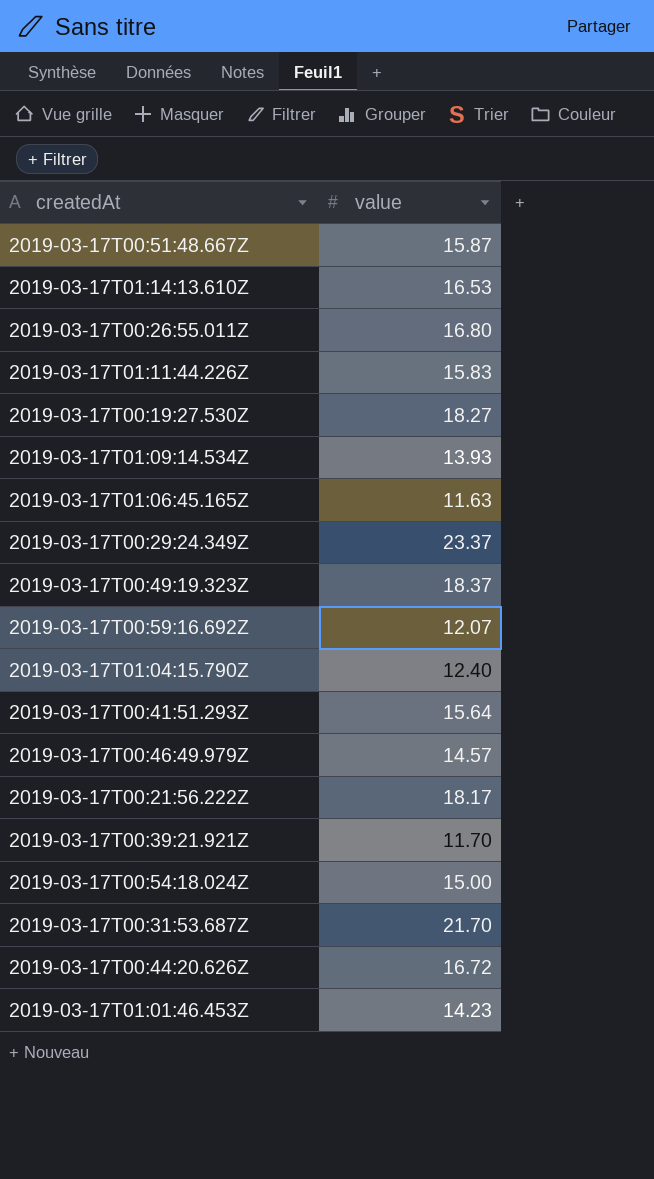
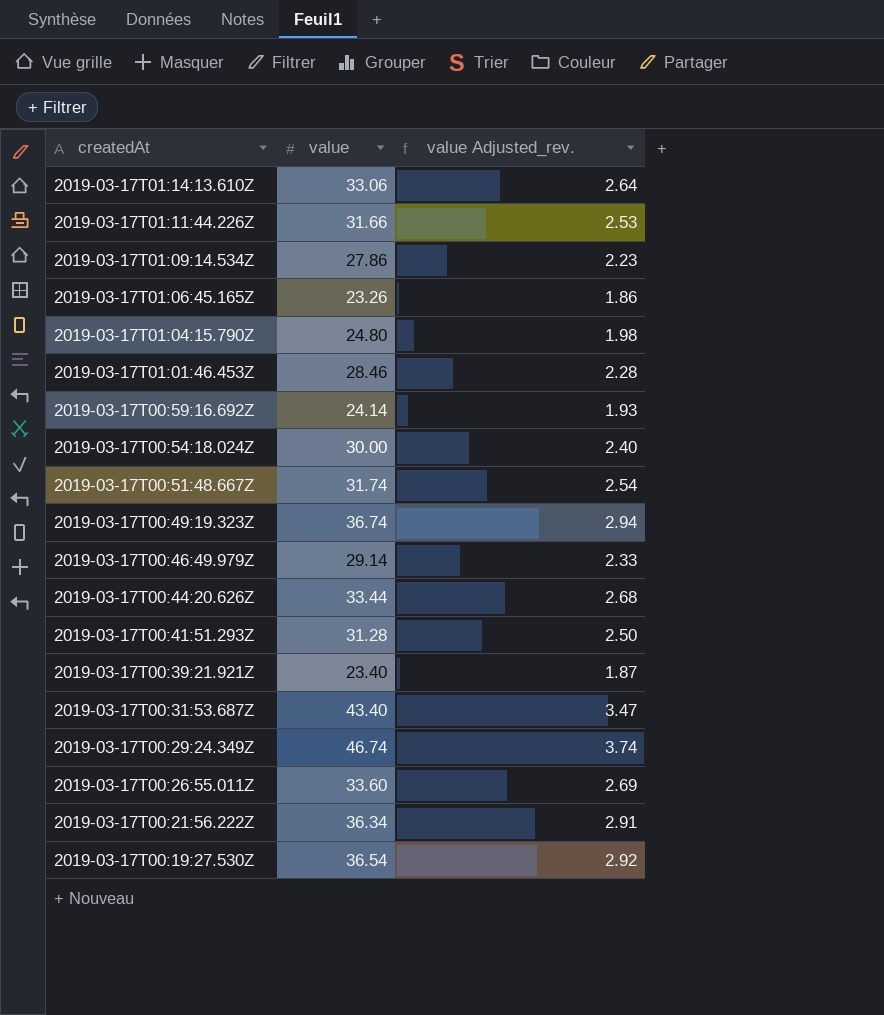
row order: none -> createdAt descending
column value Adjusted_rev. | formula: none -> [value] * 0.08
2019-03-17T01:14:13.610Z | value: 16.53 -> 33.06
2019-03-17T01:11:44.226Z | value: 15.83 -> 31.66
2019-03-17T01:09:14.534Z | value: 13.93 -> 27.86
2019-03-17T01:06:45.165Z | value: 11.63 -> 23.26
2019-03-17T01:04:15.790Z | value: 12.40 -> 24.80
2019-03-17T01:01:46.453Z | value: 14.23 -> 28.46
2019-03-17T00:59:16.692Z | value: 12.07 -> 24.14
2019-03-17T00:54:18.024Z | value: 15.00 -> 30.00
2019-03-17T00:51:48.667Z | value: 15.87 -> 31.74
2019-03-17T00:49:19.323Z | value: 18.37 -> 36.74
2019-03-17T00:46:49.979Z | value: 14.57 -> 29.14
2019-03-17T00:44:20.626Z | value: 16.72 -> 33.44
2019-03-17T00:41:51.293Z | value: 15.64 -> 31.28
2019-03-17T00:39:21.921Z | value: 11.70 -> 23.40
2019-03-17T00:31:53.687Z | value: 21.70 -> 43.40
2019-03-17T00:29:24.349Z | value: 23.37 -> 46.74
2019-03-17T00:26:55.011Z | value: 16.80 -> 33.60
2019-03-17T00:21:56.222Z | value: 18.17 -> 36.34
2019-03-17T00:19:27.530Z | value: 18.27 -> 36.54

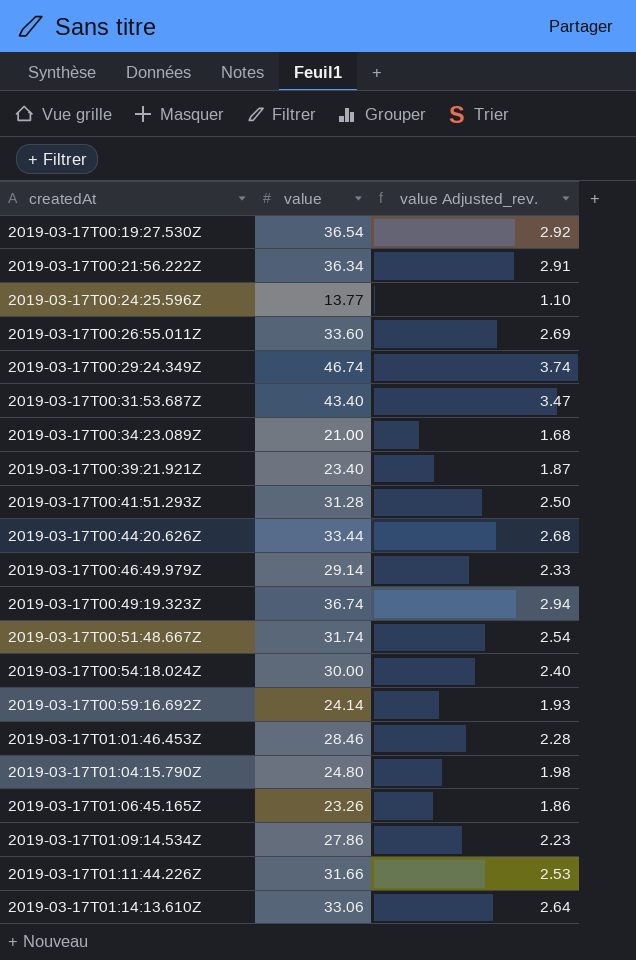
row order: createdAt descending -> createdAt ascending
row 2019-03-17T00:24:25.596Z: none -> 13.77 | 1.10
row 2019-03-17T00:34:23.089Z: none -> 21.00 | 1.68

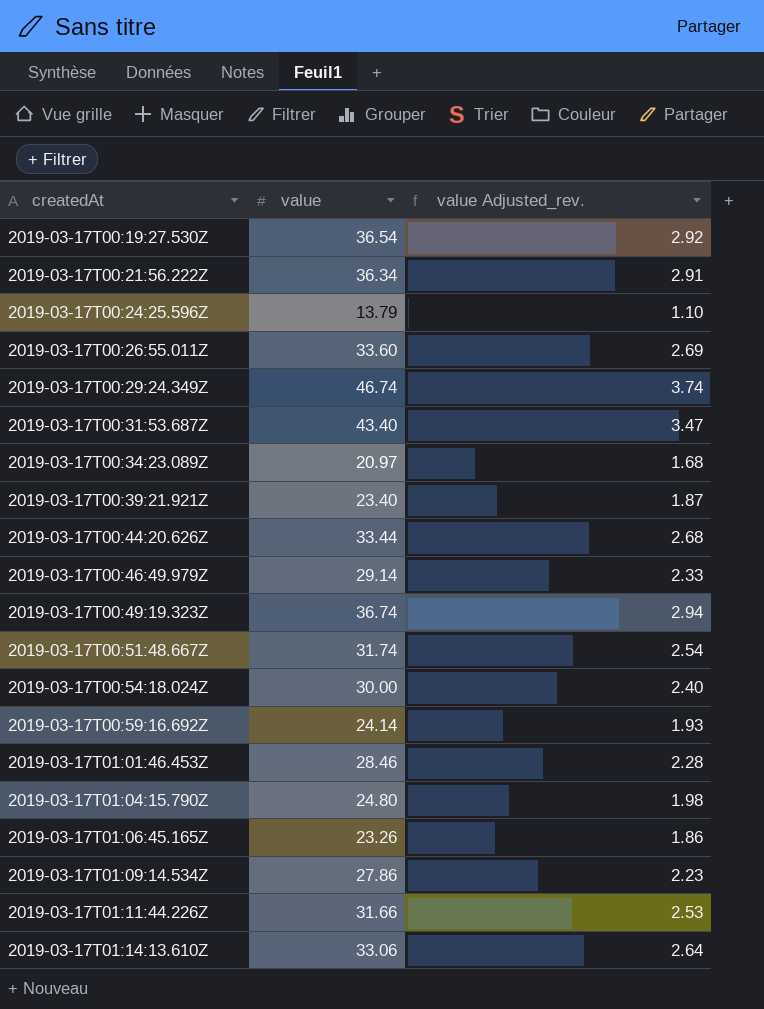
row 2019-03-17T00:41:51.293Z: 31.28 | 2.50 -> none
2019-03-17T00:24:25.596Z | value: 13.77 -> 13.79
2019-03-17T00:34:23.089Z | value: 21.00 -> 20.97

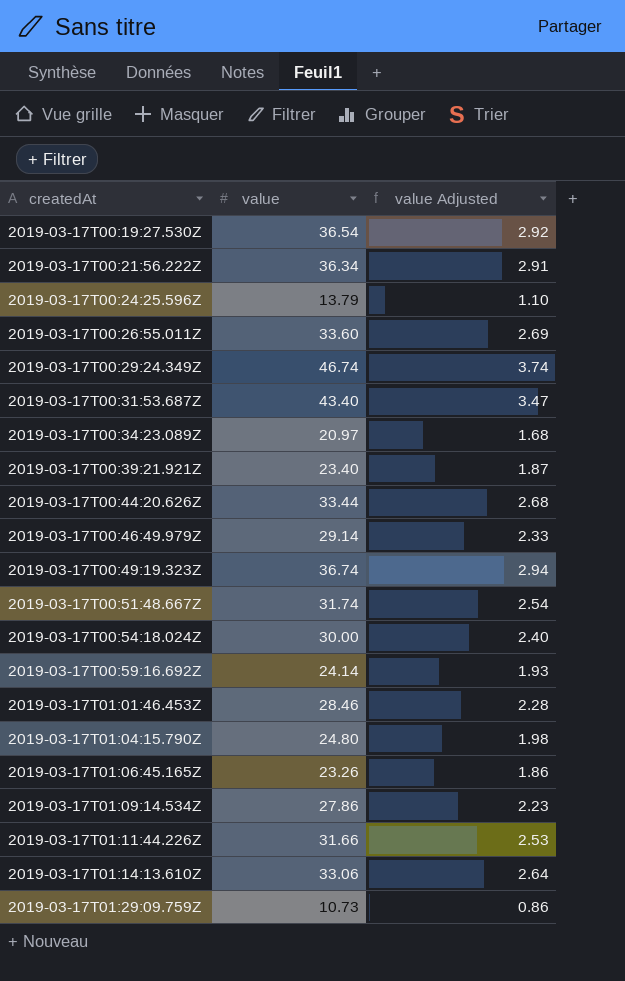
column name: value Adjusted_rev. -> value Adjusted
row 2019-03-17T01:29:09.759Z: none -> 10.73 | 0.86

